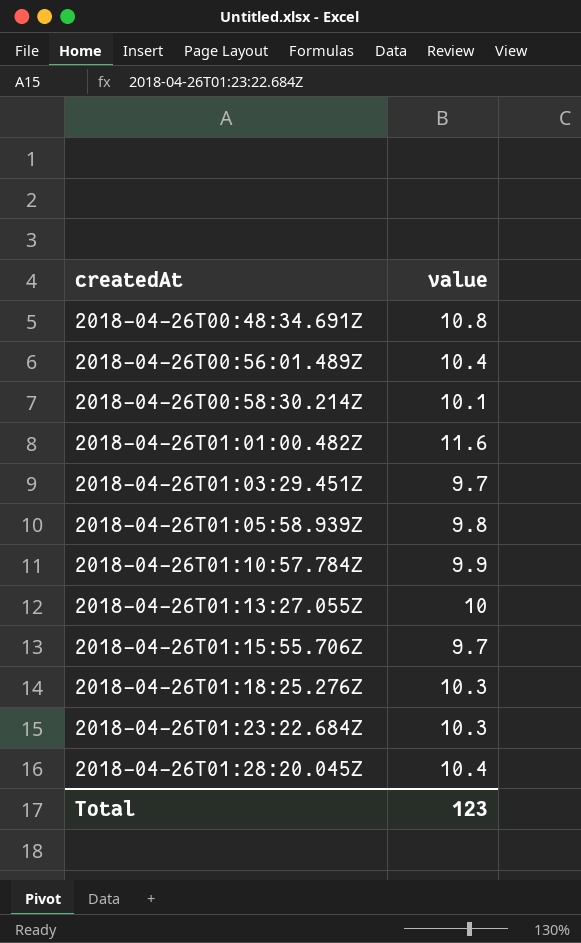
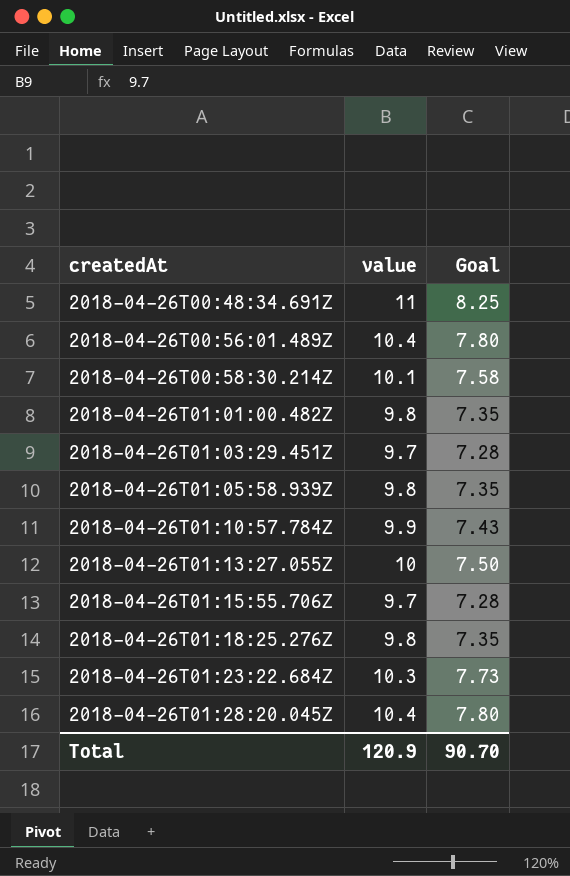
column Goal | formula: none -> [value] * 0.75
2018-04-26T00:48:34.691Z | value: 10.8 -> 11
2018-04-26T01:01:00.482Z | value: 11.6 -> 9.8
2018-04-26T01:18:25.276Z | value: 10.3 -> 9.8
Total | value: 123 -> 120.9

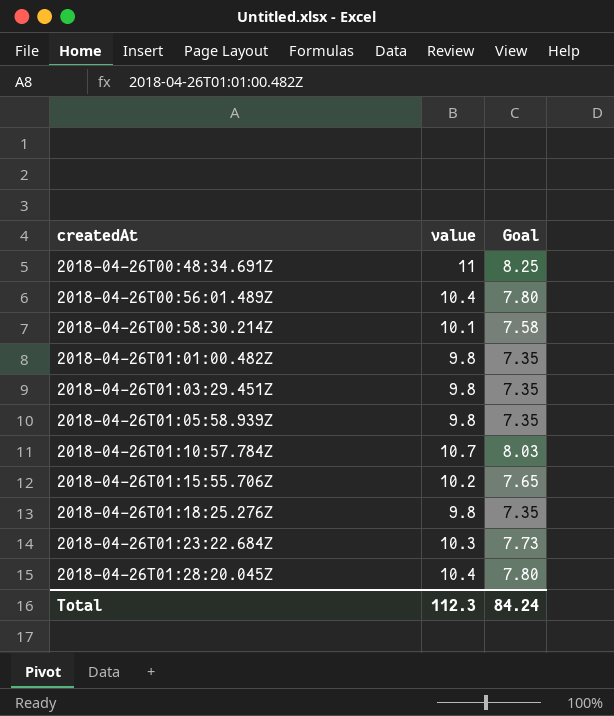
row 2018-04-26T01:13:27.055Z: 10 | 7.50 -> none
2018-04-26T01:03:29.451Z | value: 9.7 -> 9.8
2018-04-26T01:03:29.451Z | Goal: 7.28 -> 7.35
2018-04-26T01:10:57.784Z | value: 9.9 -> 10.7
2018-04-26T01:10:57.784Z | Goal: 7.43 -> 8.03
2018-04-26T01:15:55.706Z | value: 9.7 -> 10.2
2018-04-26T01:15:55.706Z | Goal: 7.28 -> 7.65
Total | value: 120.9 -> 112.3
Total | Goal: 90.70 -> 84.24

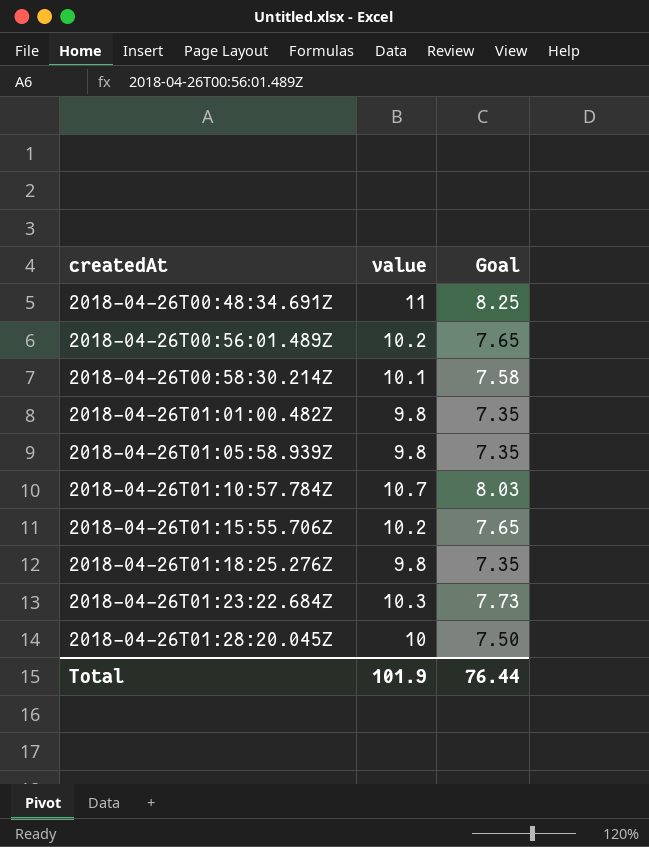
row 2018-04-26T01:03:29.451Z: 9.8 | 7.35 -> none
2018-04-26T00:56:01.489Z | value: 10.4 -> 10.2
2018-04-26T00:56:01.489Z | Goal: 7.80 -> 7.65
2018-04-26T01:28:20.045Z | value: 10.4 -> 10
2018-04-26T01:28:20.045Z | Goal: 7.80 -> 7.50
Total | value: 112.3 -> 101.9
Total | Goal: 84.24 -> 76.44

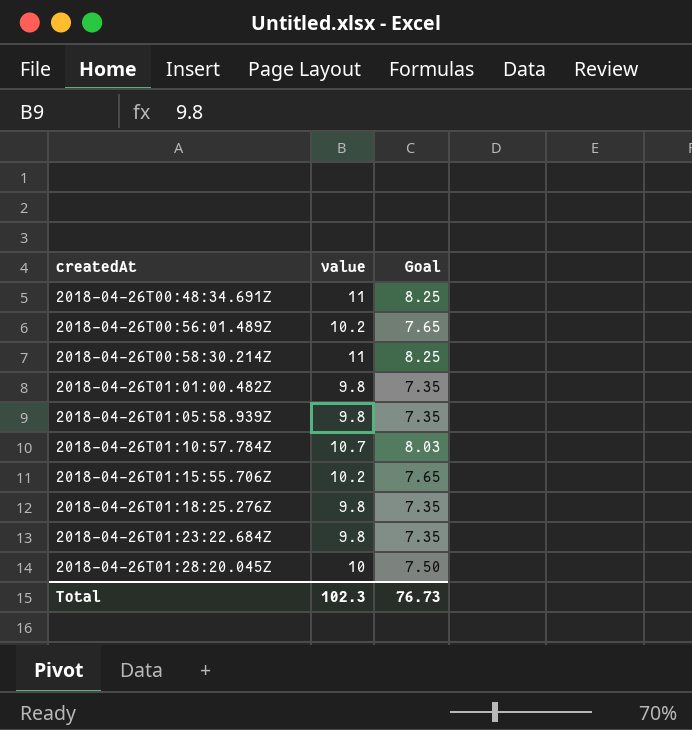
2018-04-26T00:58:30.214Z | value: 10.1 -> 11
2018-04-26T00:58:30.214Z | Goal: 7.58 -> 8.25
2018-04-26T01:23:22.684Z | value: 10.3 -> 9.8
2018-04-26T01:23:22.684Z | Goal: 7.73 -> 7.35
Total | value: 101.9 -> 102.3
Total | Goal: 76.44 -> 76.73

